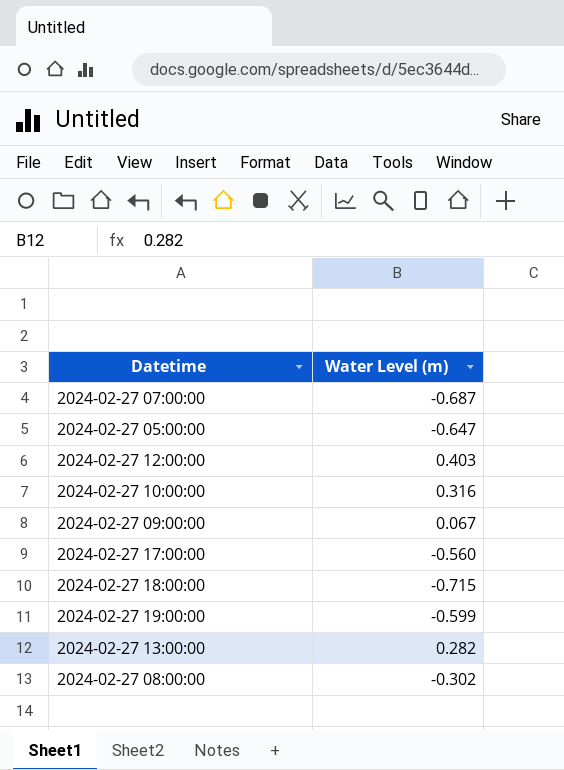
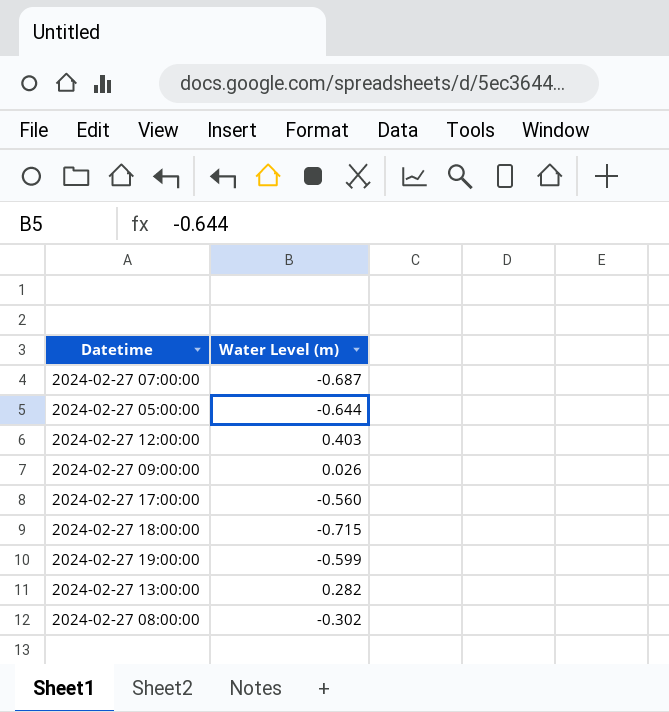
row 2024-02-27 10:00:00: 0.316 -> none
2024-02-27 05:00:00 | Water Level (m): -0.647 -> -0.644
2024-02-27 09:00:00 | Water Level (m): 0.067 -> 0.026

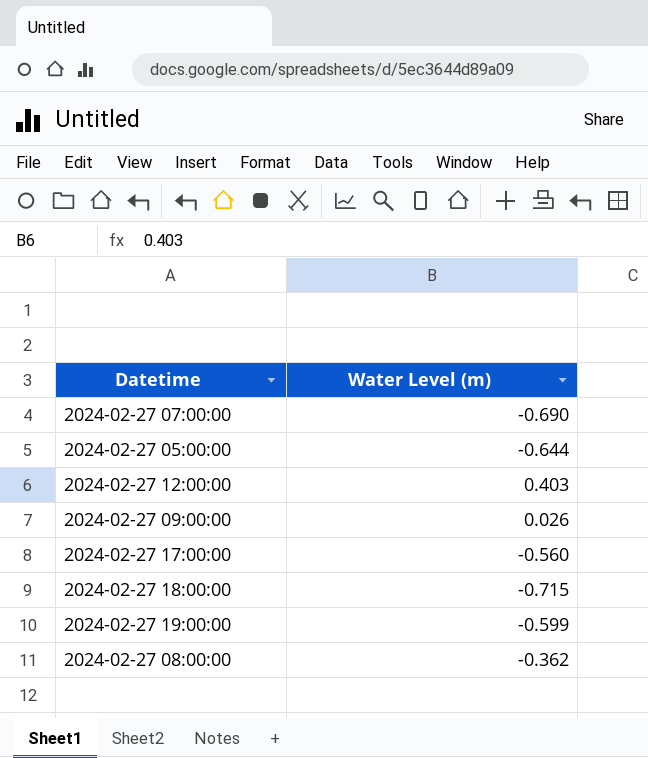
row 2024-02-27 13:00:00: 0.282 -> none
2024-02-27 07:00:00 | Water Level (m): -0.687 -> -0.690
2024-02-27 08:00:00 | Water Level (m): -0.302 -> -0.362

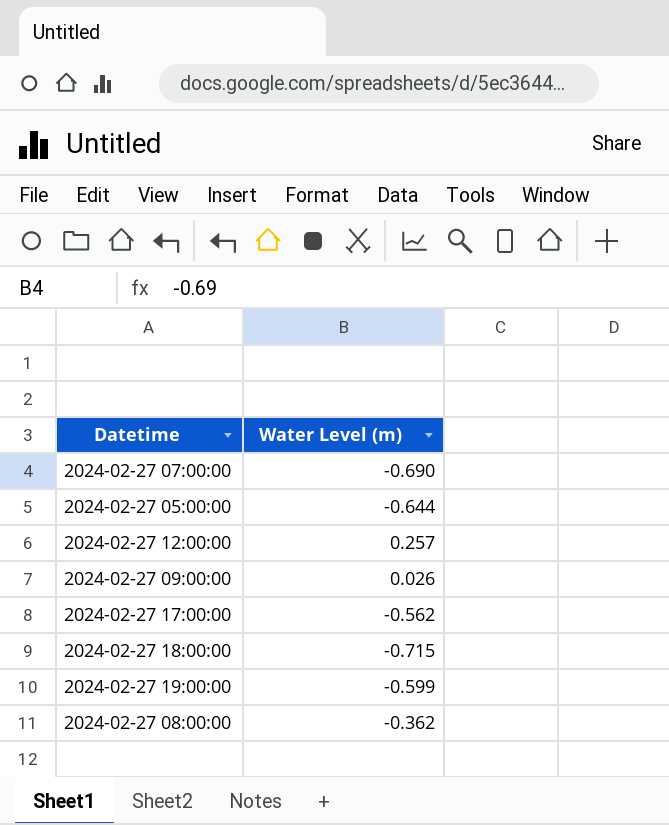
2024-02-27 12:00:00 | Water Level (m): 0.403 -> 0.257
2024-02-27 17:00:00 | Water Level (m): -0.560 -> -0.562

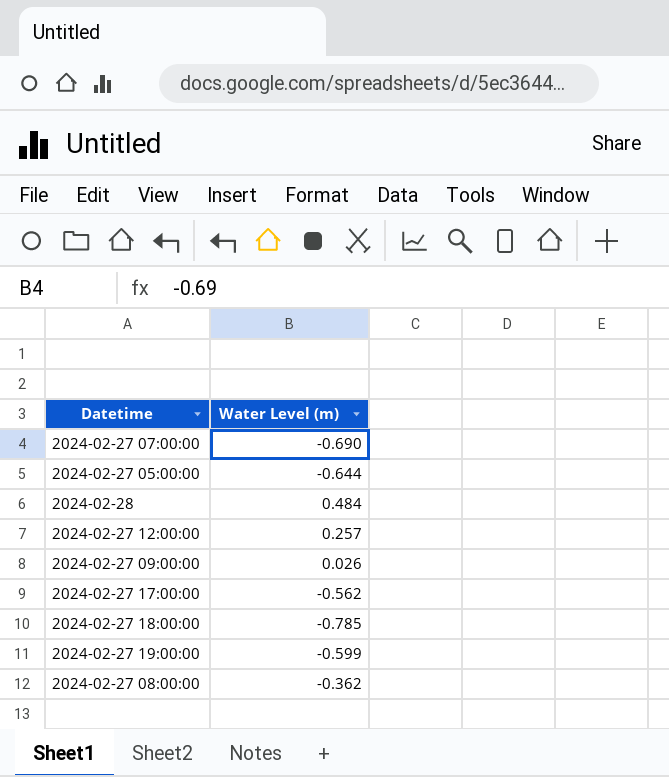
row 2024-02-28: none -> 0.484
2024-02-27 18:00:00 | Water Level (m): -0.715 -> -0.785

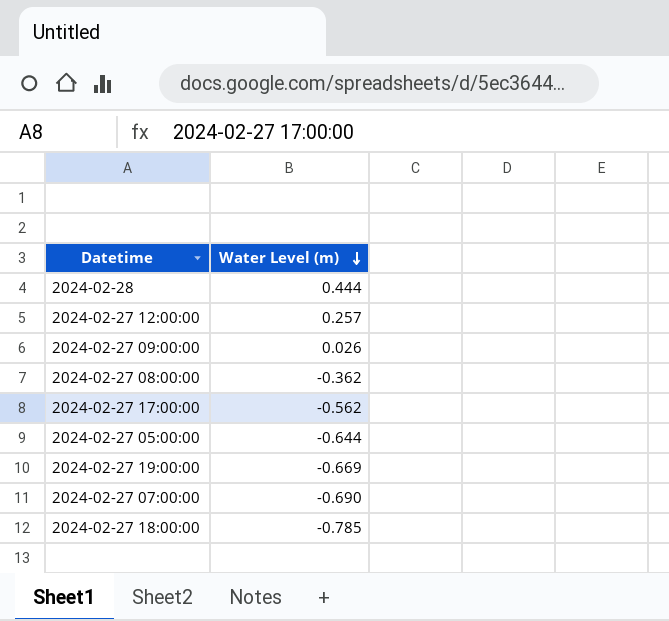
row order: none -> Water Level (m) descending
2024-02-28 | Water Level (m): 0.484 -> 0.444
2024-02-27 19:00:00 | Water Level (m): -0.599 -> -0.669

